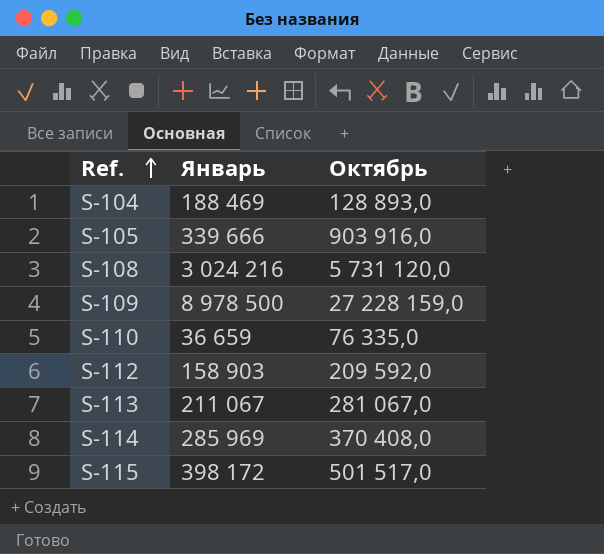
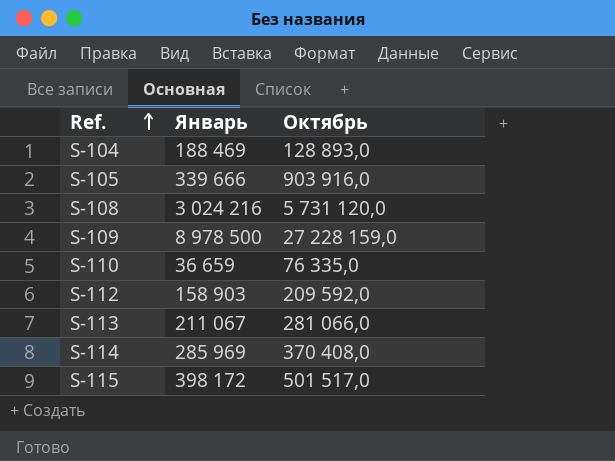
S-113 | Октябрь: 281 067,0 -> 281 066,0

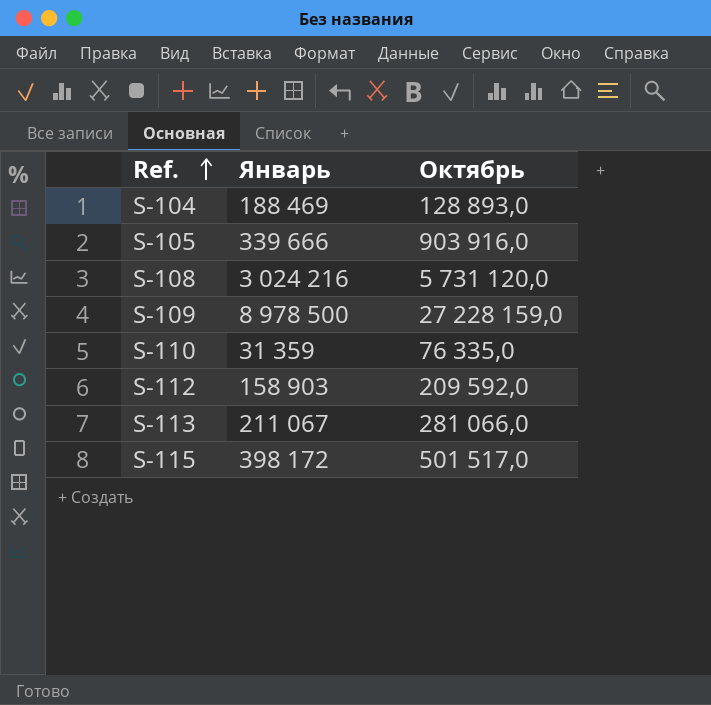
row S-114: 285 969 | 370 408,0 -> none
S-110 | Январь: 36 659 -> 31 359

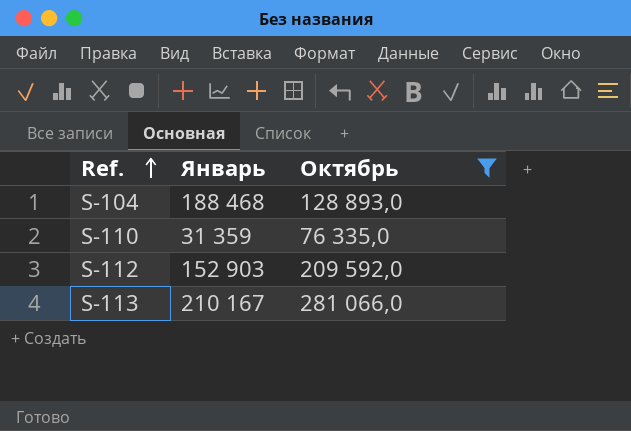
filter: none -> Октябрь <= 281 066,0
S-104 | Январь: 188 469 -> 188 468
S-112 | Январь: 158 903 -> 152 903
S-113 | Январь: 211 067 -> 210 167

